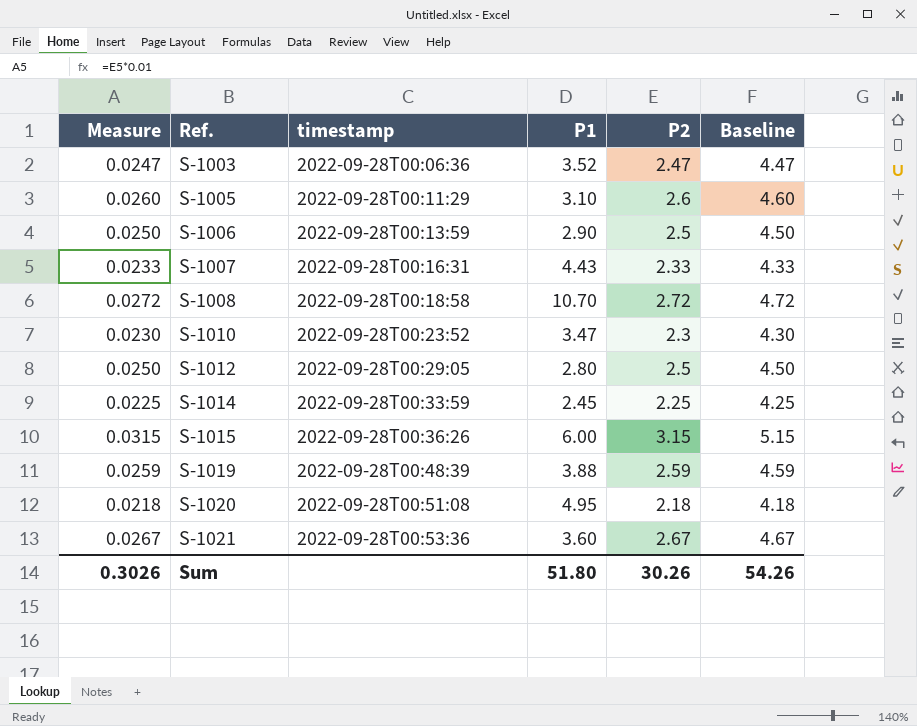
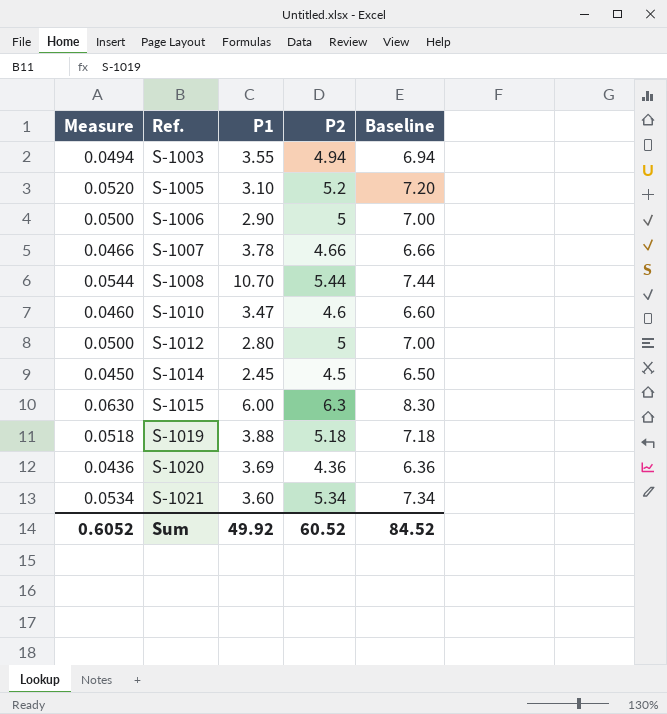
column timestamp | position: 3 -> none
S-1003 | Measure: 0.0247 -> 0.0494
S-1003 | P1: 3.52 -> 3.55
S-1003 | P2: 2.47 -> 4.94
S-1003 | Baseline: 4.47 -> 6.94
S-1005 | Measure: 0.0260 -> 0.0520
S-1005 | P2: 2.6 -> 5.2
S-1005 | Baseline: 4.60 -> 7.20
S-1006 | Measure: 0.0250 -> 0.0500
S-1006 | P2: 2.5 -> 5
S-1006 | Baseline: 4.50 -> 7.00
S-1007 | Measure: 0.0233 -> 0.0466
S-1007 | P1: 4.43 -> 3.78
S-1007 | P2: 2.33 -> 4.66
S-1007 | Baseline: 4.33 -> 6.66
S-1008 | Measure: 0.0272 -> 0.0544
S-1008 | P2: 2.72 -> 5.44
S-1008 | Baseline: 4.72 -> 7.44
S-1010 | Measure: 0.0230 -> 0.0460
S-1010 | P2: 2.3 -> 4.6
S-1010 | Baseline: 4.30 -> 6.60
S-1012 | Measure: 0.0250 -> 0.0500
S-1012 | P2: 2.5 -> 5
S-1012 | Baseline: 4.50 -> 7.00
S-1014 | Measure: 0.0225 -> 0.0450
S-1014 | P2: 2.25 -> 4.5
S-1014 | Baseline: 4.25 -> 6.50
S-1015 | Measure: 0.0315 -> 0.0630
S-1015 | P2: 3.15 -> 6.3
S-1015 | Baseline: 5.15 -> 8.30
S-1019 | Measure: 0.0259 -> 0.0518
S-1019 | P2: 2.59 -> 5.18
S-1019 | Baseline: 4.59 -> 7.18
S-1020 | Measure: 0.0218 -> 0.0436
S-1020 | P1: 4.95 -> 3.69
S-1020 | P2: 2.18 -> 4.36
S-1020 | Baseline: 4.18 -> 6.36
S-1021 | Measure: 0.0267 -> 0.0534
S-1021 | P2: 2.67 -> 5.34
S-1021 | Baseline: 4.67 -> 7.34
Sum | Measure: 0.3026 -> 0.6052
Sum | P1: 51.80 -> 49.92
Sum | P2: 30.26 -> 60.52
Sum | Baseline: 54.26 -> 84.52

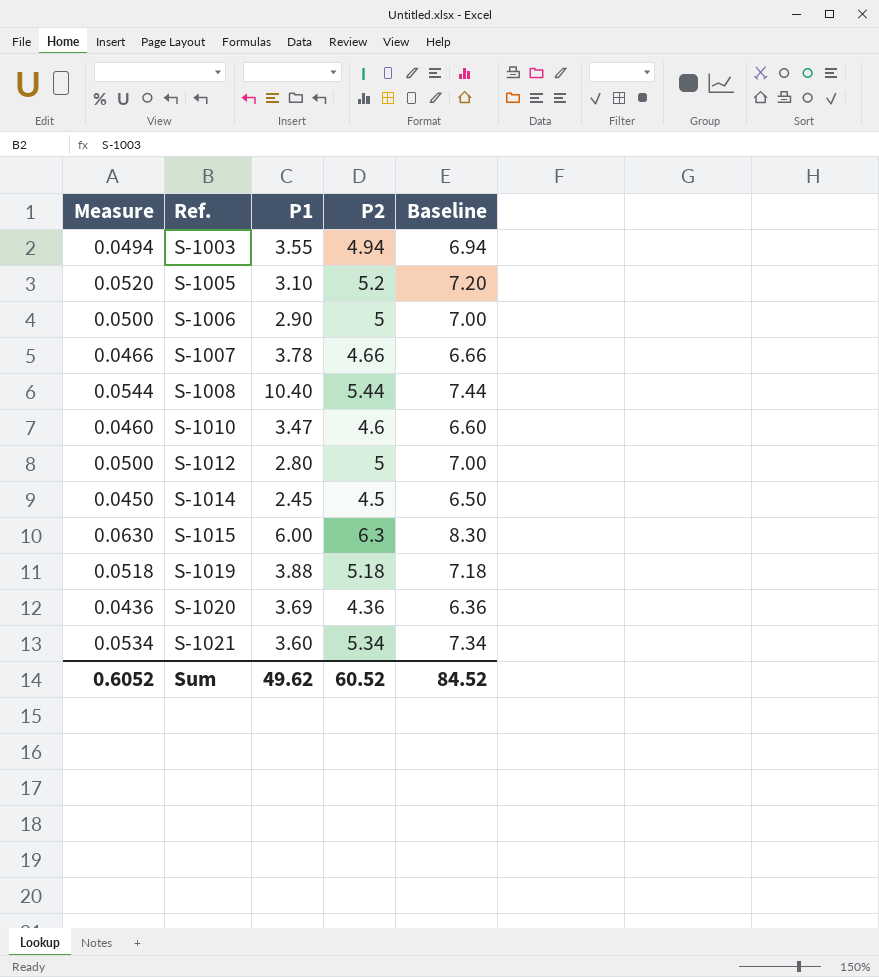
S-1008 | P1: 10.70 -> 10.40
Sum | P1: 49.92 -> 49.62

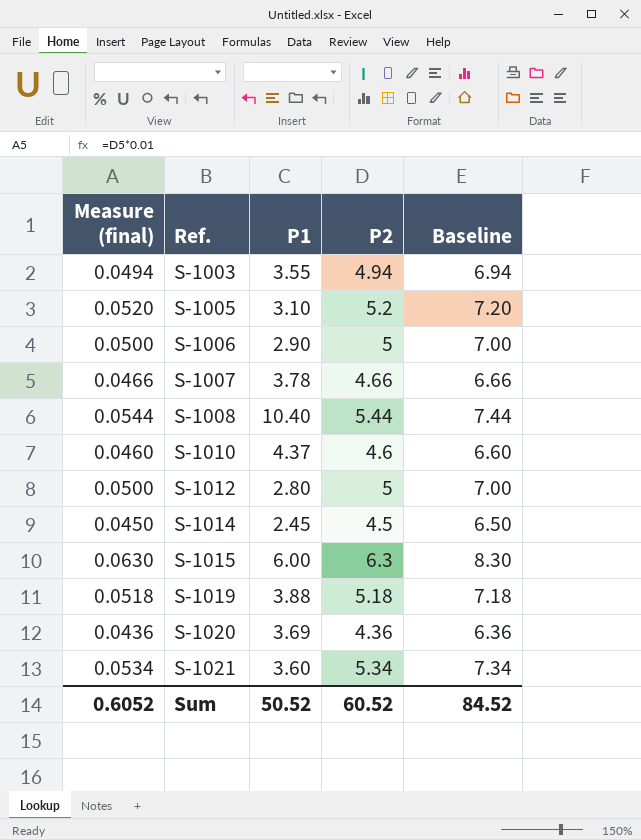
column name: Measure -> Measure (final)
S-1010 | P1: 3.47 -> 4.37
Sum | P1: 49.62 -> 50.52

